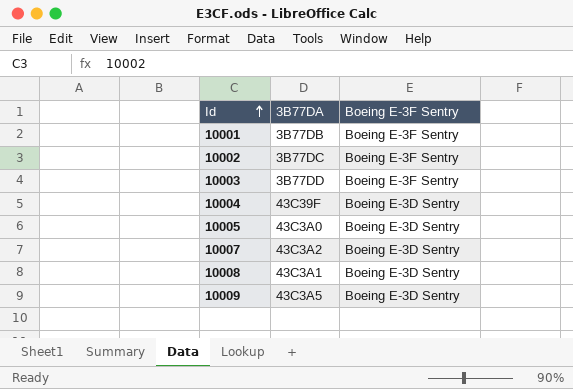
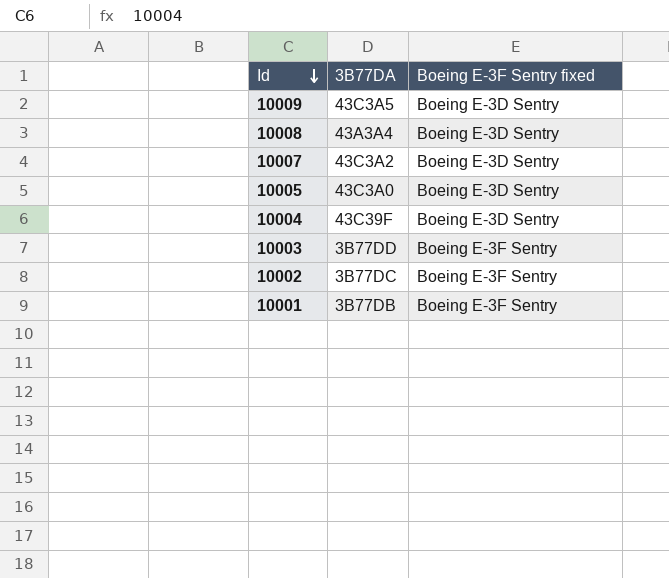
row order: Id ascending -> Id descending
column name: Boeing E-3F Sentry -> Boeing E-3F Sentry fixed
10008 | 3B77DA: 43C3A1 -> 43A3A4

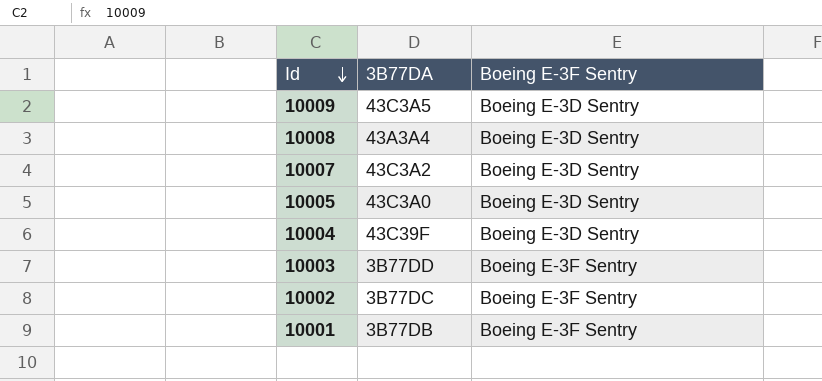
column name: Boeing E-3F Sentry fixed -> Boeing E-3F Sentry

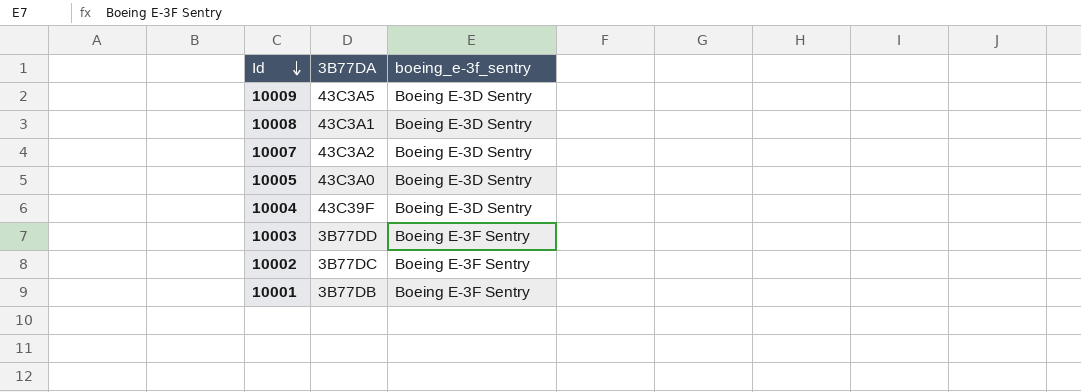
column name: Boeing E-3F Sentry -> boeing_e-3f_sentry
10008 | 3B77DA: 43A3A4 -> 43C3A1

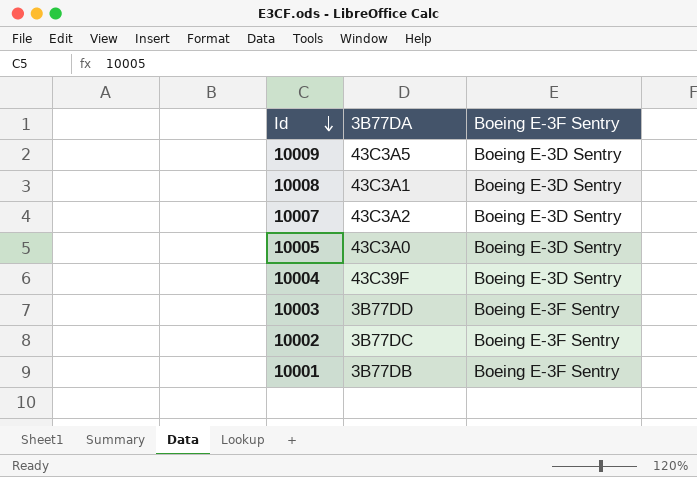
column name: boeing_e-3f_sentry -> Boeing E-3F Sentry

